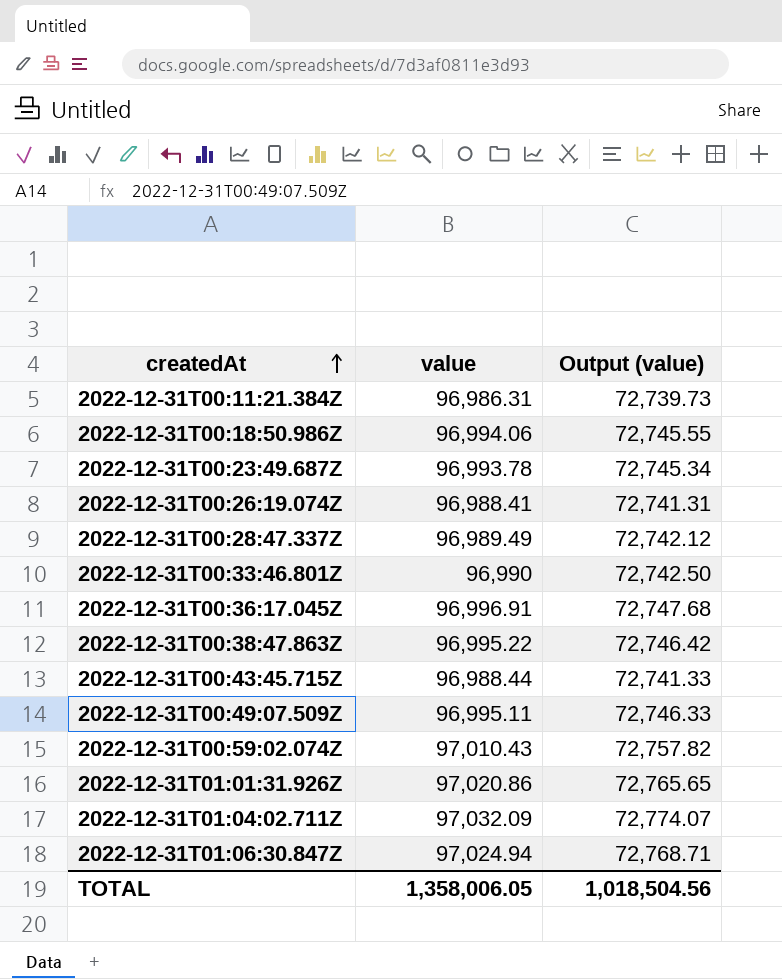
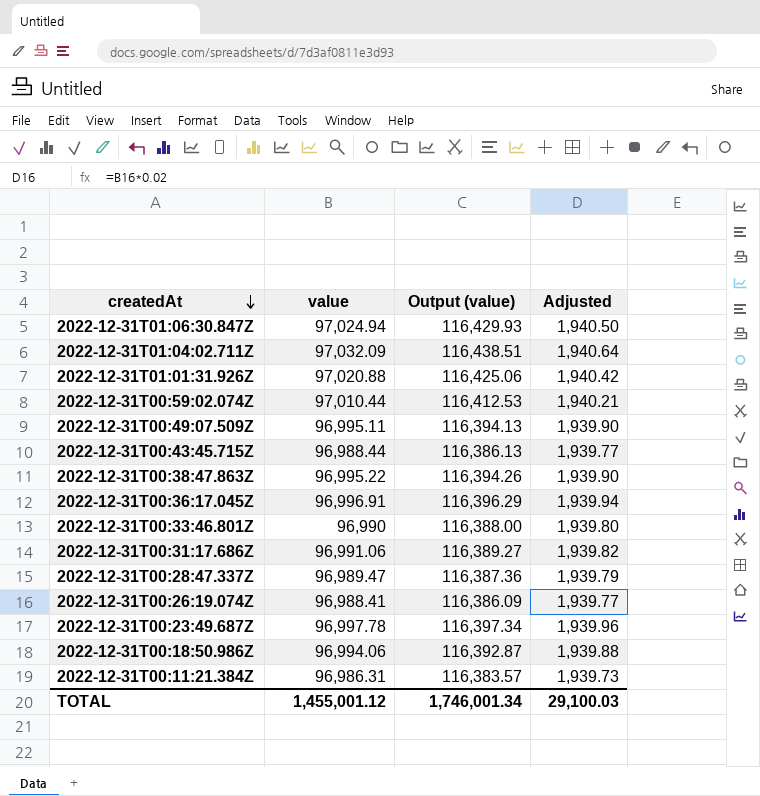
row order: createdAt ascending -> createdAt descending
column Output (value) | formula: [value] * 0.75 -> [value] * 1.2
column Adjusted | formula: none -> [value] * 0.02
2022-12-31T01:01:31.926Z | value: 97,020.86 -> 97,020.88
2022-12-31T00:59:02.074Z | value: 97,010.43 -> 97,010.44
row 2022-12-31T00:31:17.686Z: none -> 96,991.06 | 116,389.27 | 1,939.82
2022-12-31T00:28:47.337Z | value: 96,989.49 -> 96,989.47
2022-12-31T00:23:49.687Z | value: 96,993.78 -> 96,997.78
TOTAL | value: 1,358,006.05 -> 1,455,001.12
TOTAL | Output (value): 1,018,504.56 -> 1,746,001.34

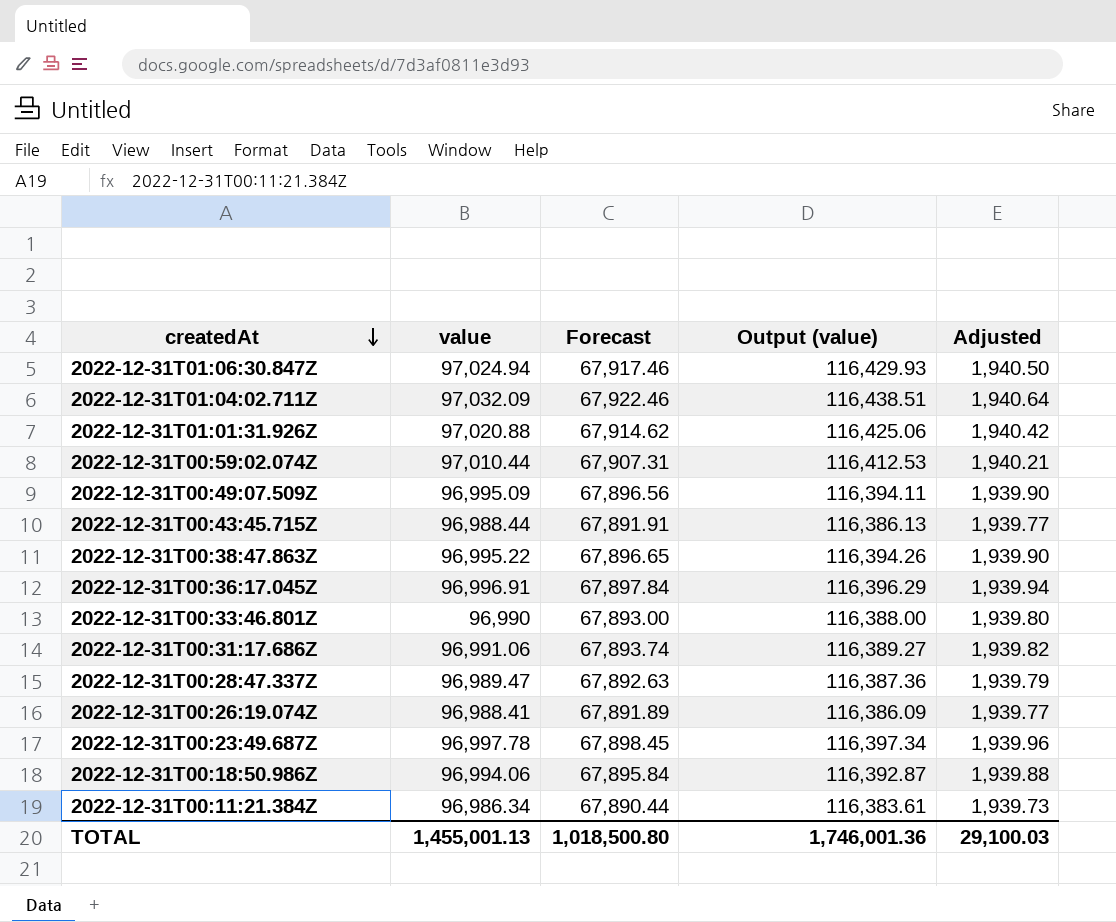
column Forecast | formula: none -> [value] * 0.7
2022-12-31T00:49:07.509Z | value: 96,995.11 -> 96,995.09
2022-12-31T00:49:07.509Z | Output (value): 116,394.13 -> 116,394.11
2022-12-31T00:11:21.384Z | value: 96,986.31 -> 96,986.34
2022-12-31T00:11:21.384Z | Output (value): 116,383.57 -> 116,383.61
TOTAL | value: 1,455,001.12 -> 1,455,001.13
TOTAL | Output (value): 1,746,001.34 -> 1,746,001.36

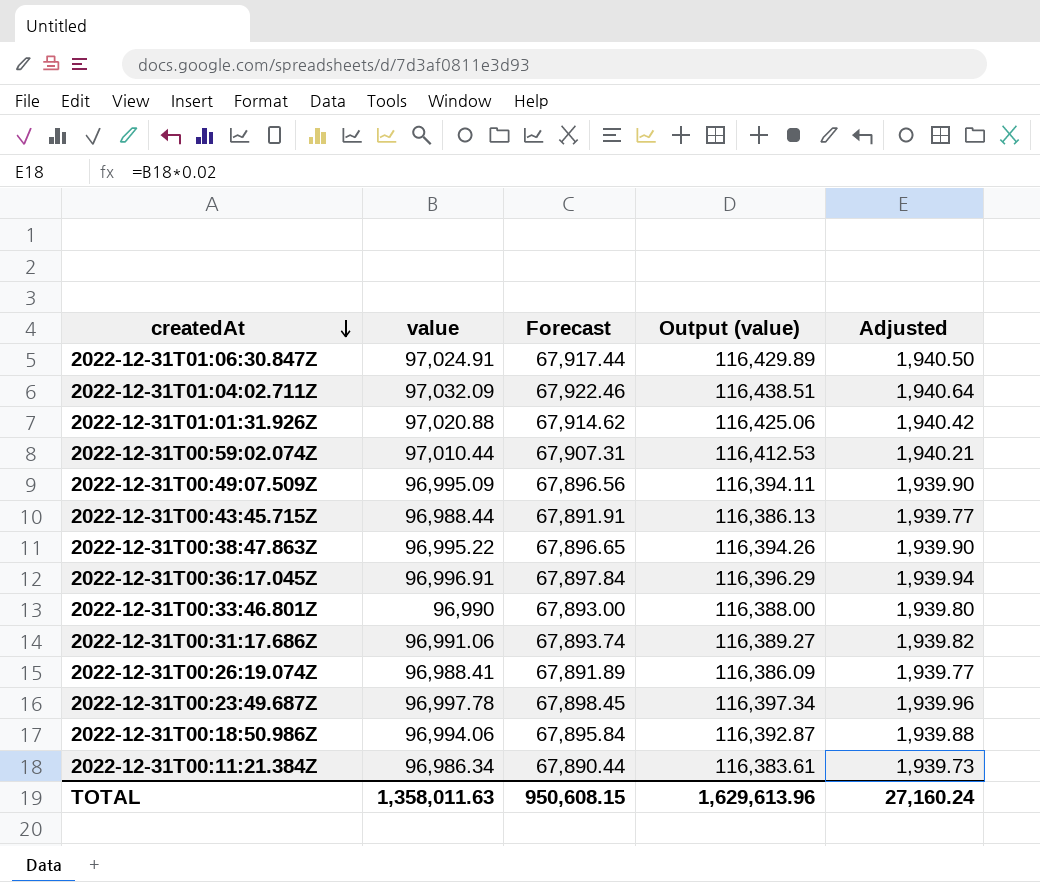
row 2022-12-31T00:28:47.337Z: 96,989.47 | 67,892.63 | 116,387.36 | 1,939.79 -> none
2022-12-31T01:06:30.847Z | value: 97,024.94 -> 97,024.91
2022-12-31T01:06:30.847Z | Forecast: 67,917.46 -> 67,917.44
2022-12-31T01:06:30.847Z | Output (value): 116,429.93 -> 116,429.89
TOTAL | value: 1,455,001.13 -> 1,358,011.63
TOTAL | Forecast: 1,018,500.80 -> 950,608.15
TOTAL | Output (value): 1,746,001.36 -> 1,629,613.96
TOTAL | Adjusted: 29,100.03 -> 27,160.24

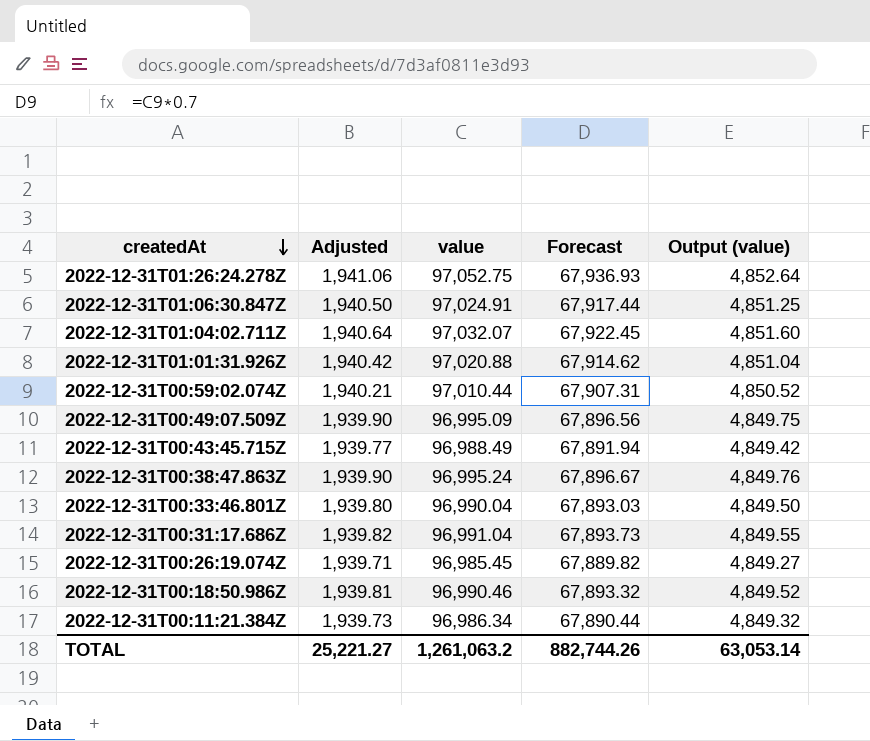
column Adjusted | position: 5 -> 2
column Output (value) | formula: [value] * 1.2 -> [value] * 0.05
row 2022-12-31T00:36:17.045Z: 96,996.91 | 67,897.84 | 116,396.29 | 1,939.94 -> none
row 2022-12-31T00:23:49.687Z: 96,997.78 | 67,898.45 | 116,397.34 | 1,939.96 -> none
row 2022-12-31T01:26:24.278Z: none -> 1,941.06 | 97,052.75 | 67,936.93 | 4,852.64
2022-12-31T01:04:02.711Z | value: 97,032.09 -> 97,032.07
2022-12-31T01:04:02.711Z | Forecast: 67,922.46 -> 67,922.45
2022-12-31T00:43:45.715Z | value: 96,988.44 -> 96,988.49
2022-12-31T00:43:45.715Z | Forecast: 67,891.91 -> 67,891.94
2022-12-31T00:38:47.863Z | value: 96,995.22 -> 96,995.24
2022-12-31T00:38:47.863Z | Forecast: 67,896.65 -> 67,896.67
2022-12-31T00:33:46.801Z | value: 96,990 -> 96,990.04
2022-12-31T00:33:46.801Z | Forecast: 67,893.00 -> 67,893.03
2022-12-31T00:31:17.686Z | value: 96,991.06 -> 96,991.04
2022-12-31T00:31:17.686Z | Forecast: 67,893.74 -> 67,893.73
2022-12-31T00:26:19.074Z | Adjusted: 1,939.77 -> 1,939.71
2022-12-31T00:26:19.074Z | value: 96,988.41 -> 96,985.45
2022-12-31T00:26:19.074Z | Forecast: 67,891.89 -> 67,889.82
2022-12-31T00:18:50.986Z | Adjusted: 1,939.88 -> 1,939.81
2022-12-31T00:18:50.986Z | value: 96,994.06 -> 96,990.46
2022-12-31T00:18:50.986Z | Forecast: 67,895.84 -> 67,893.32
TOTAL | Adjusted: 27,160.24 -> 25,221.27
TOTAL | value: 1,358,011.63 -> 1,261,063.2
TOTAL | Forecast: 950,608.15 -> 882,744.26
TOTAL | Output (value): 1,629,613.96 -> 63,053.14

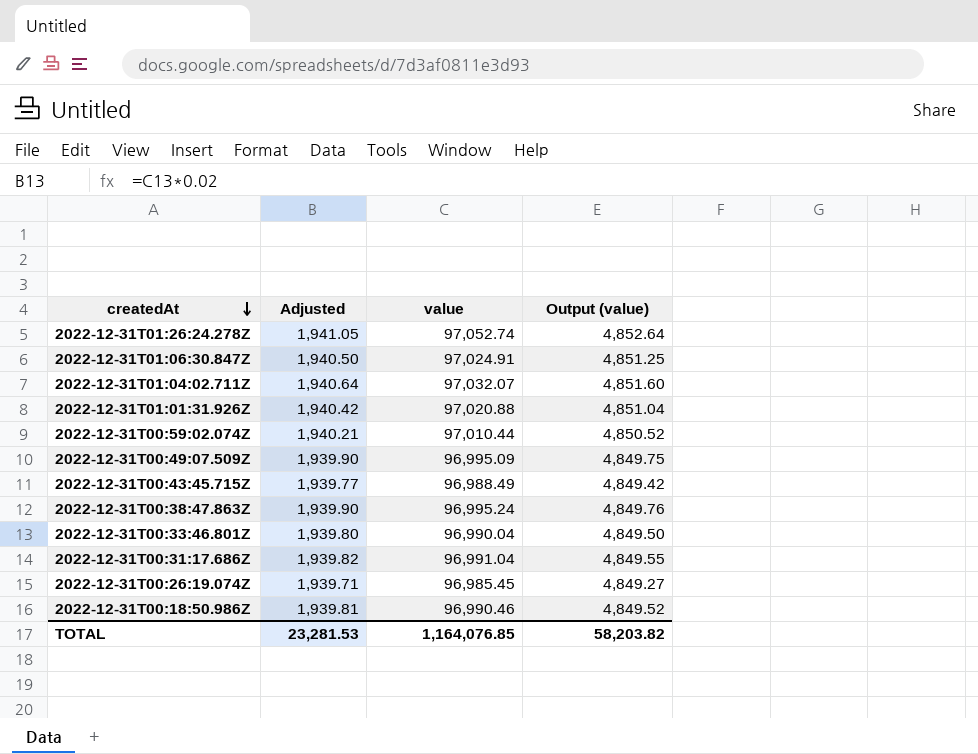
column Forecast | formula: [value] * 0.7 -> none
row 2022-12-31T00:11:21.384Z: 1,939.73 | 96,986.34 | 67,890.44 | 4,849.32 -> none
2022-12-31T01:26:24.278Z | Adjusted: 1,941.06 -> 1,941.05
2022-12-31T01:26:24.278Z | value: 97,052.75 -> 97,052.74
TOTAL | Adjusted: 25,221.27 -> 23,281.53
TOTAL | value: 1,261,063.2 -> 1,164,076.85
TOTAL | Output (value): 63,053.14 -> 58,203.82

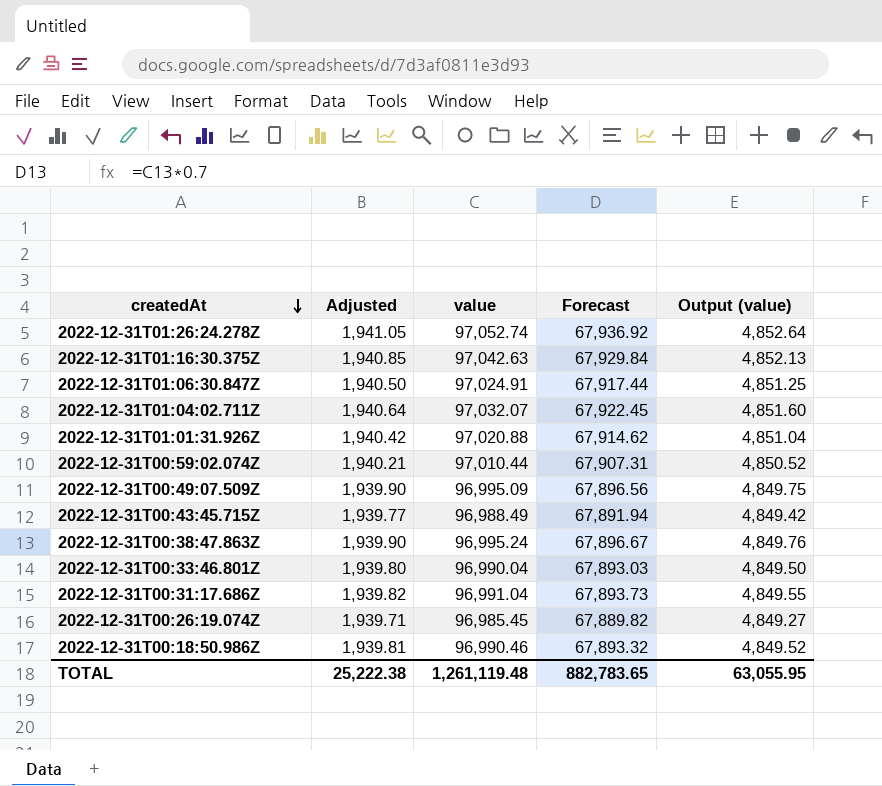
column Forecast | formula: none -> [value] * 0.7
row 2022-12-31T01:16:30.375Z: none -> 1,940.85 | 97,042.63 | 67,929.84 | 4,852.13
TOTAL | Adjusted: 23,281.53 -> 25,222.38
TOTAL | value: 1,164,076.85 -> 1,261,119.48
TOTAL | Output (value): 58,203.82 -> 63,055.95

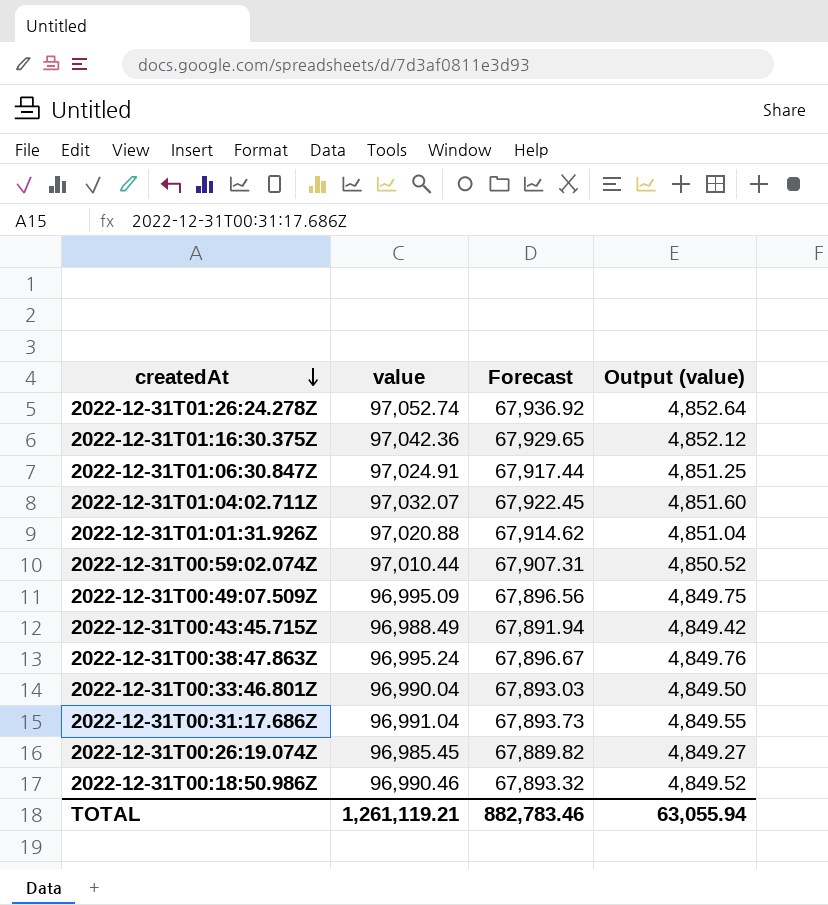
column Adjusted | formula: [value] * 0.02 -> none
2022-12-31T01:16:30.375Z | value: 97,042.63 -> 97,042.36
2022-12-31T01:16:30.375Z | Forecast: 67,929.84 -> 67,929.65
2022-12-31T01:16:30.375Z | Output (value): 4,852.13 -> 4,852.12
TOTAL | value: 1,261,119.48 -> 1,261,119.21
TOTAL | Forecast: 882,783.65 -> 882,783.46
TOTAL | Output (value): 63,055.95 -> 63,055.94

